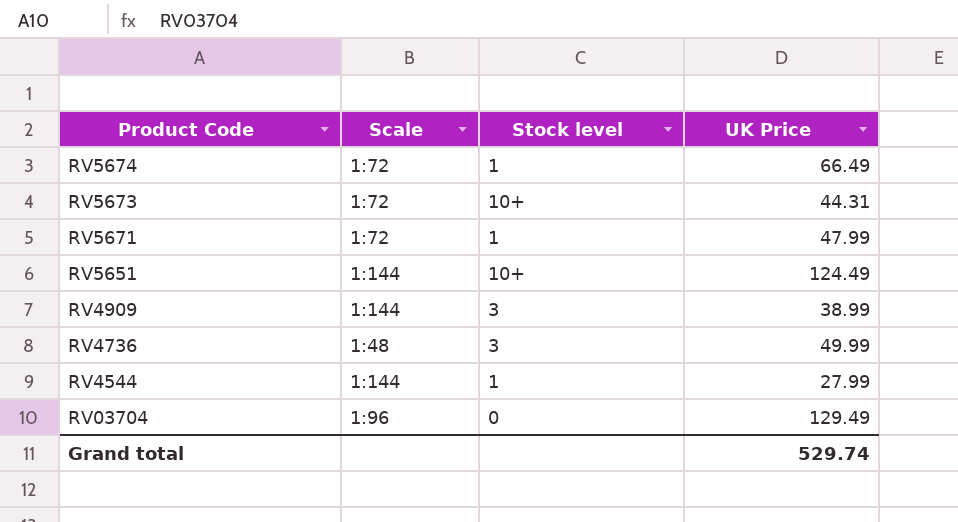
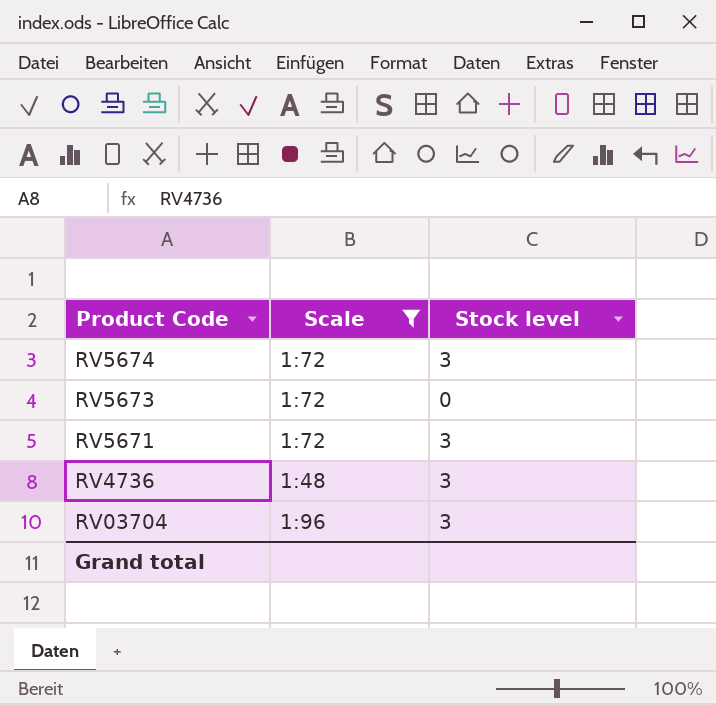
filter: none -> Scale != 1:144
column UK Price | position: 4 -> none
RV5674 | Stock level: 1 -> 3
RV5673 | Stock level: 10+ -> 0
RV5671 | Stock level: 1 -> 3
RV03704 | Stock level: 0 -> 3

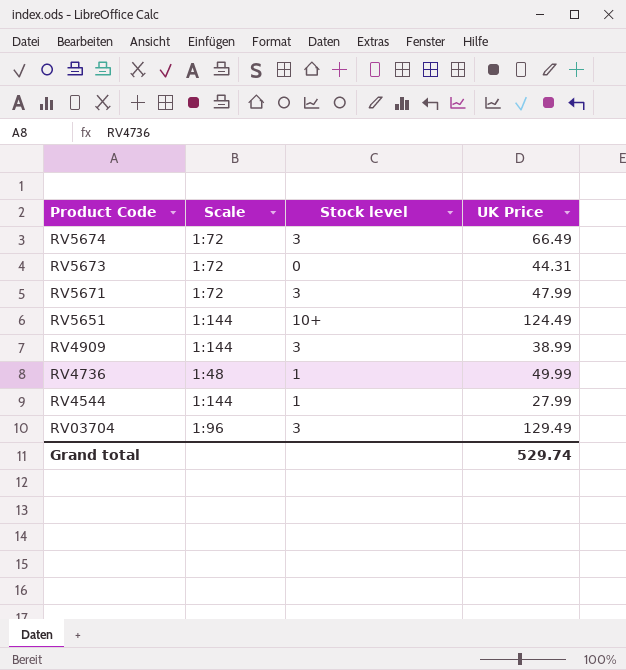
filter: Scale != 1:144 -> none
column UK Price | position: none -> 4
RV4736 | Stock level: 3 -> 1

